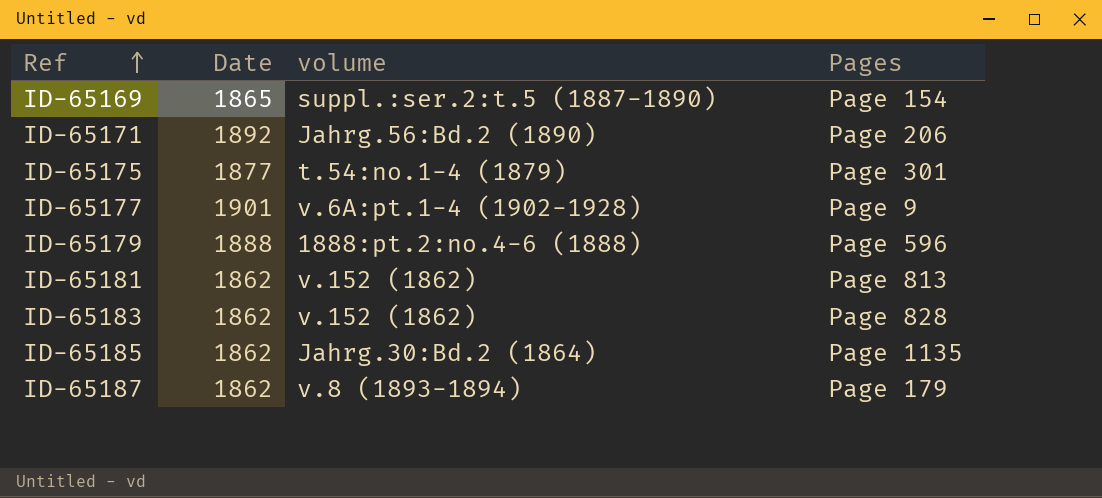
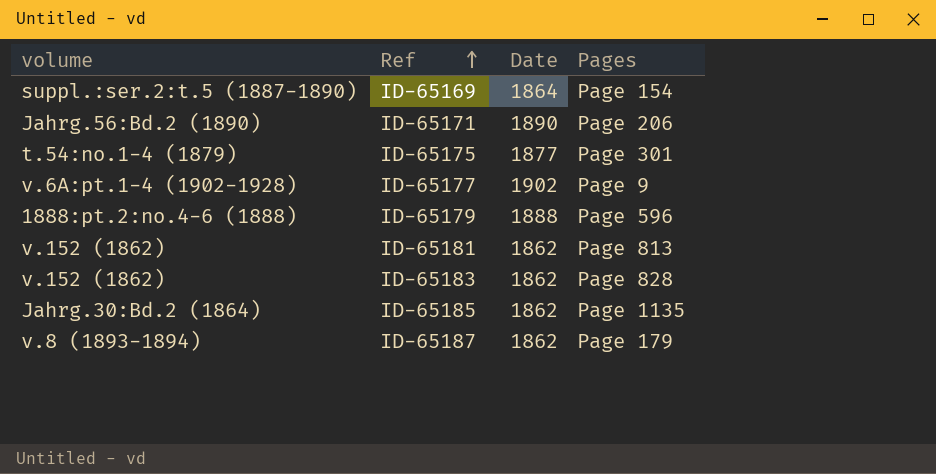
column volume | position: 3 -> 1
ID-65169 | Date: 1865 -> 1864
ID-65171 | Date: 1892 -> 1890
ID-65177 | Date: 1901 -> 1902

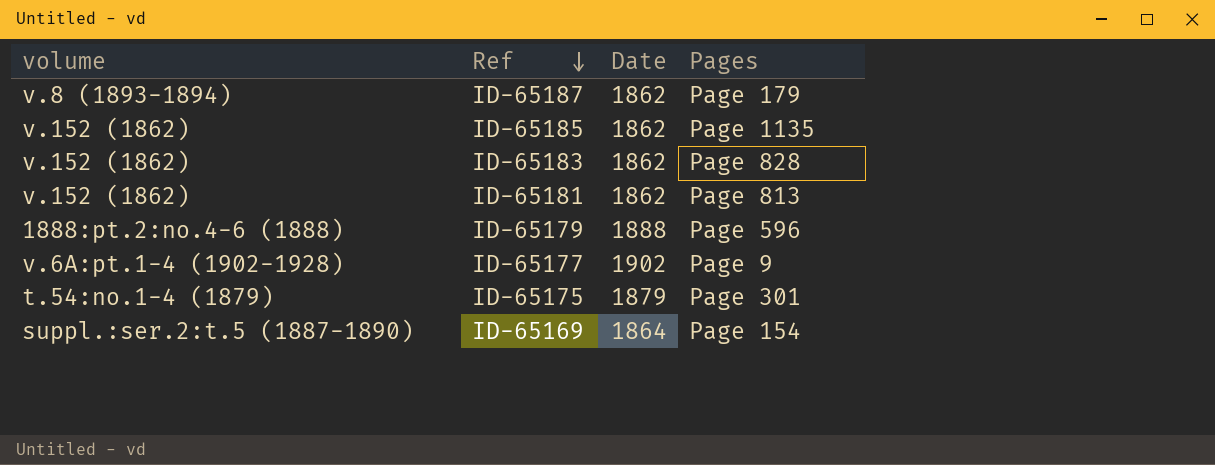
row order: Ref ascending -> Ref descending
row ID-65171: Jahrg.56:Bd.2 (1890) | 1890 | Page 206 -> none
ID-65185 | volume: Jahrg.30:Bd.2 (1864) -> v.152 (1862)
ID-65175 | Date: 1877 -> 1879

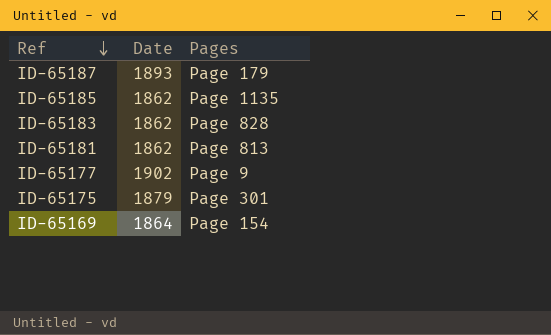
column volume | position: 1 -> none
row ID-65179: 1888:pt.2:no.4-6 (1888) | 1888 | Page 596 -> none
ID-65187 | Date: 1862 -> 1893

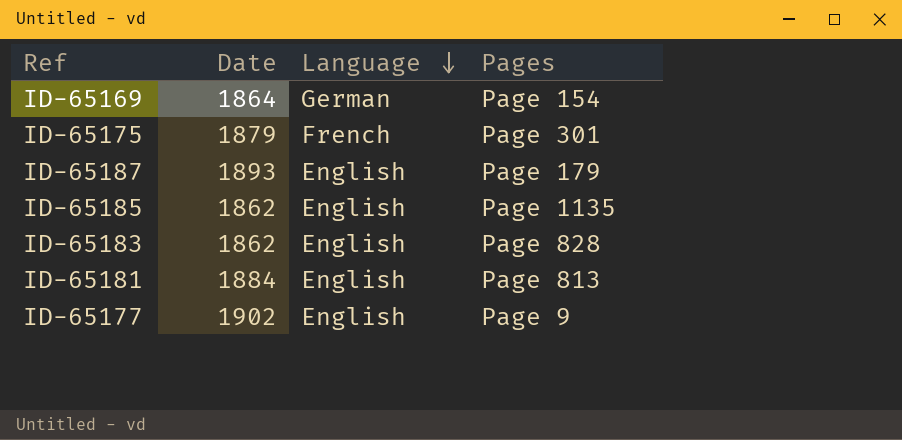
row order: Ref descending -> Language descending
column Language | position: none -> 3
ID-65181 | Date: 1862 -> 1884

